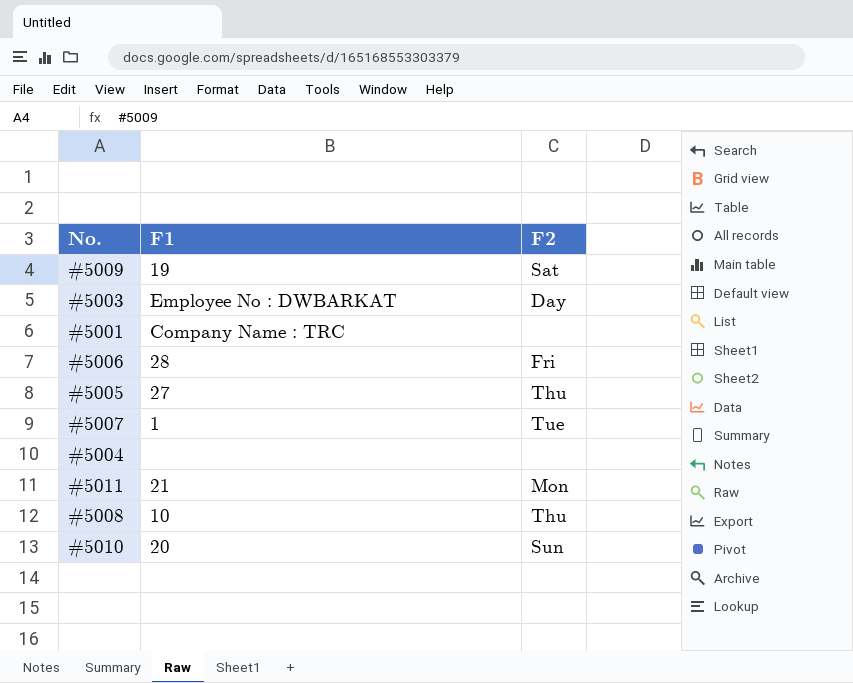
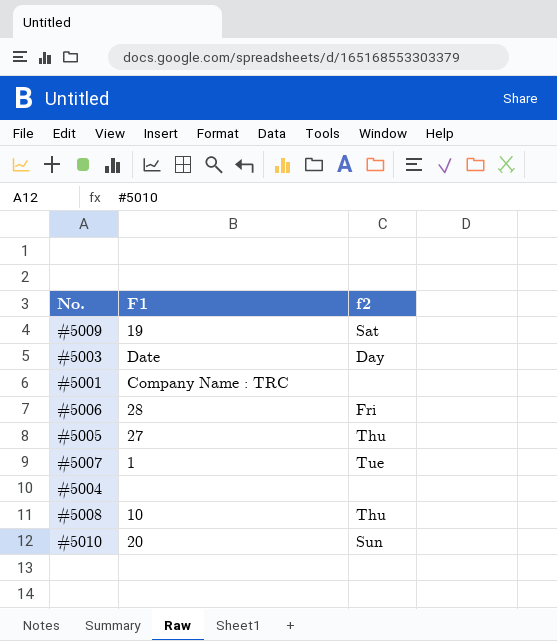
column name: F2 -> f2
row #5011: 21 | Mon -> none
#5003 | F1: Employee No : DWBARKAT -> Date

